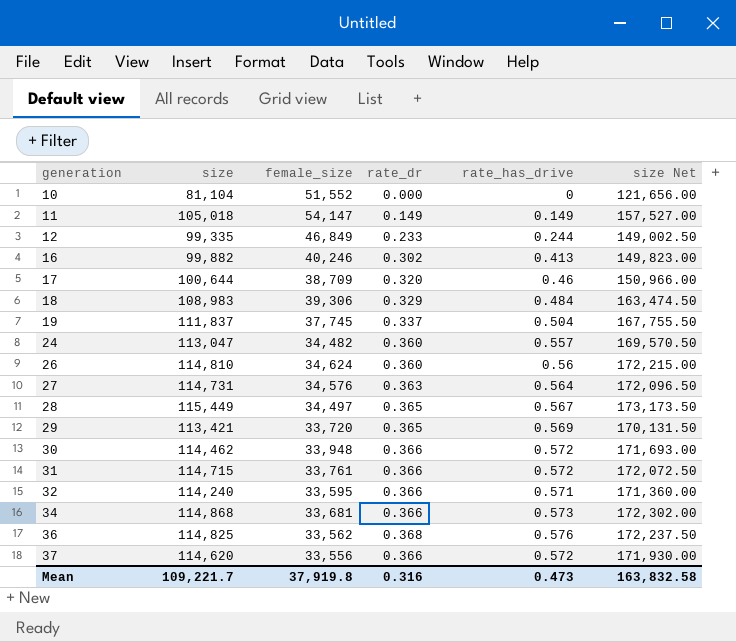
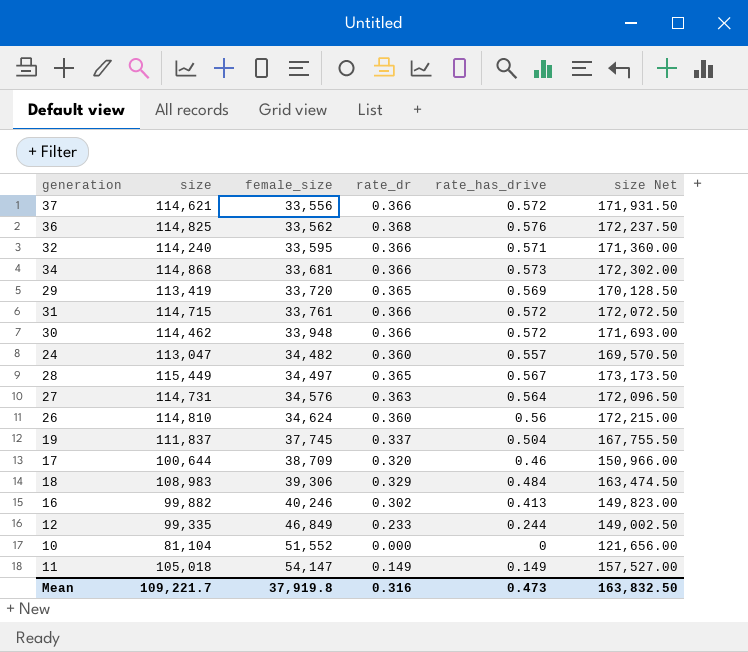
row order: generation ascending -> female_size ascending
37 | size: 114,620 -> 114,621
37 | size Net: 171,930.00 -> 171,931.50
29 | size: 113,421 -> 113,419
29 | size Net: 170,131.50 -> 170,128.50
Mean | size Net: 163,832.58 -> 163,832.50

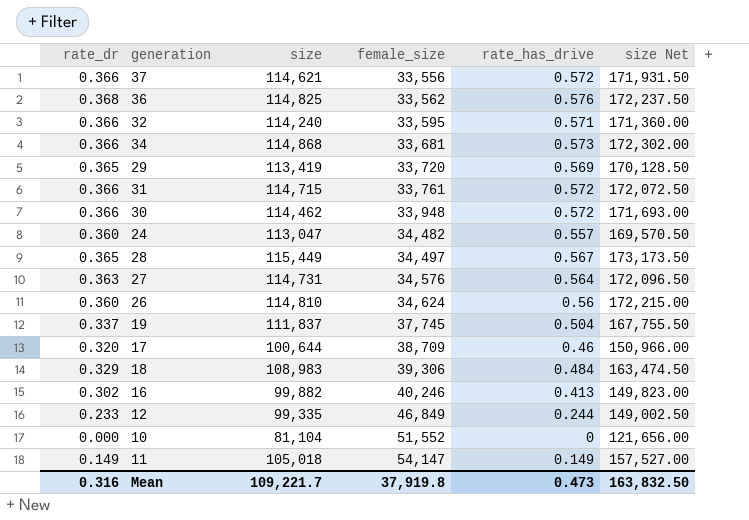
column rate_dr | position: 4 -> 1

